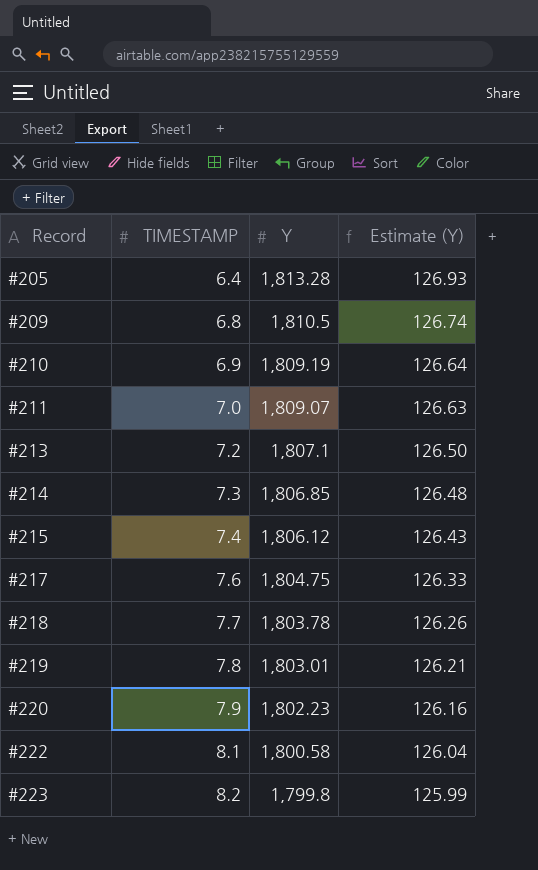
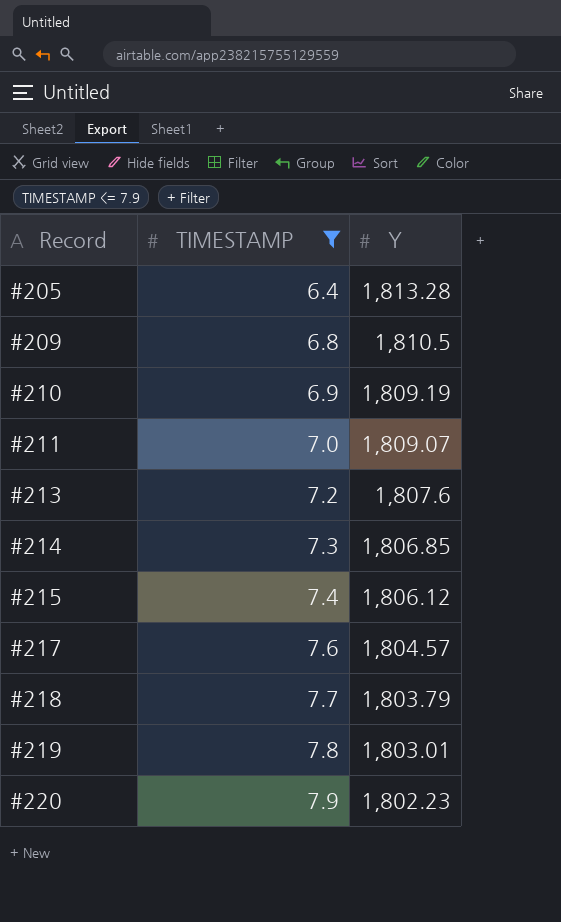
filter: none -> TIMESTAMP <= 7.9
column Estimate (Y) | formula: [Y] * 0.07 -> none
#213 | Y: 1,807.1 -> 1,807.6
#217 | Y: 1,804.75 -> 1,804.57
#218 | Y: 1,803.78 -> 1,803.79

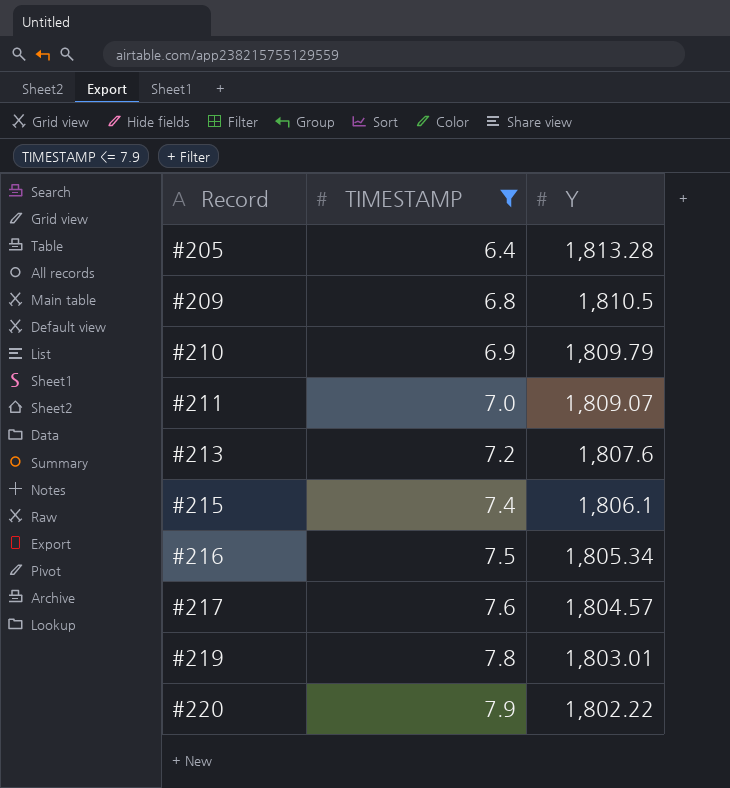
row #214: 7.3 | 1,806.85 -> none
row #218: 7.7 | 1,803.79 -> none
#210 | Y: 1,809.19 -> 1,809.79
#215 | Y: 1,806.12 -> 1,806.1
row #216: none -> 7.5 | 1,805.34
#220 | Y: 1,802.23 -> 1,802.22

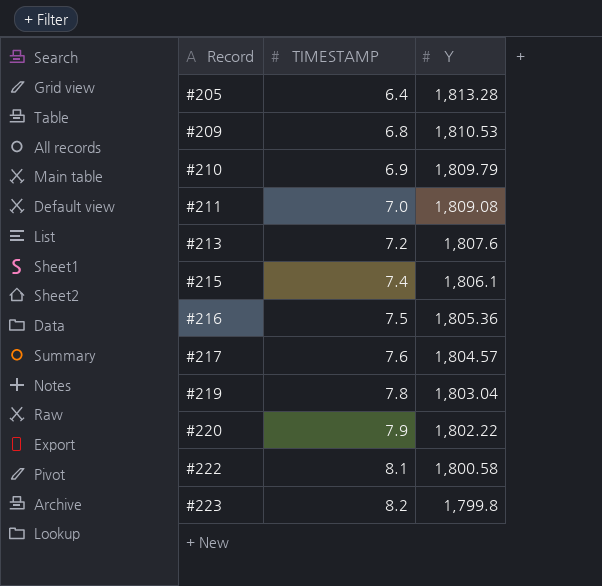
filter: TIMESTAMP <= 7.9 -> none
#209 | Y: 1,810.5 -> 1,810.53
#211 | Y: 1,809.07 -> 1,809.08
#216 | Y: 1,805.34 -> 1,805.36
#219 | Y: 1,803.01 -> 1,803.04

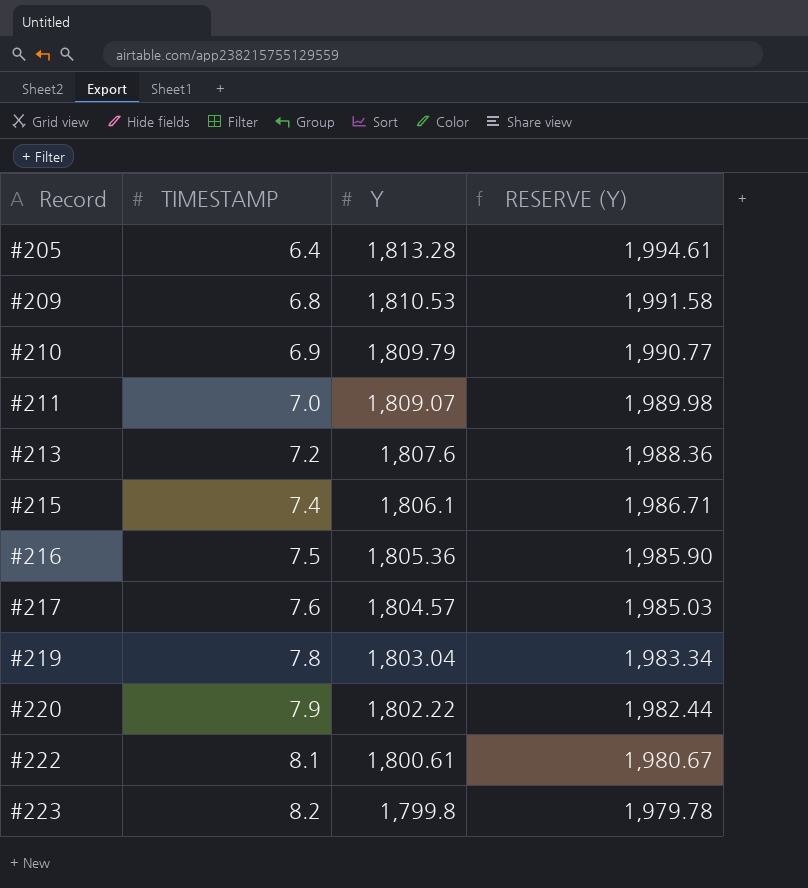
column RESERVE (Y) | formula: none -> [Y] * 1.1
#211 | Y: 1,809.08 -> 1,809.07
#222 | Y: 1,800.58 -> 1,800.61

